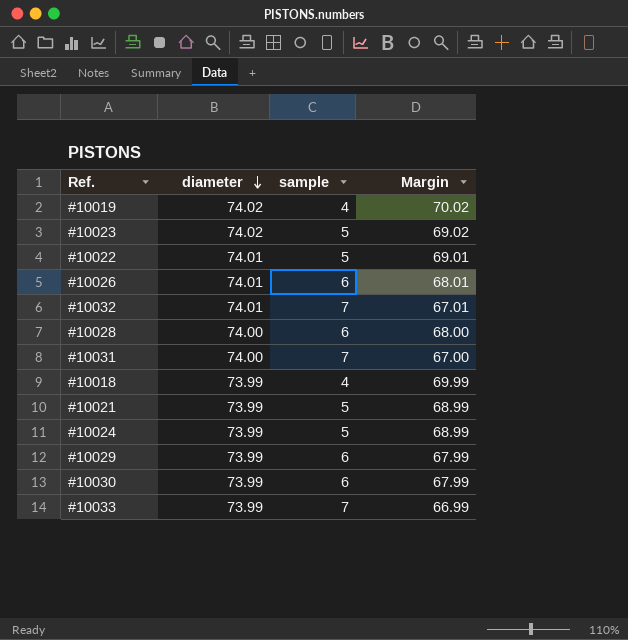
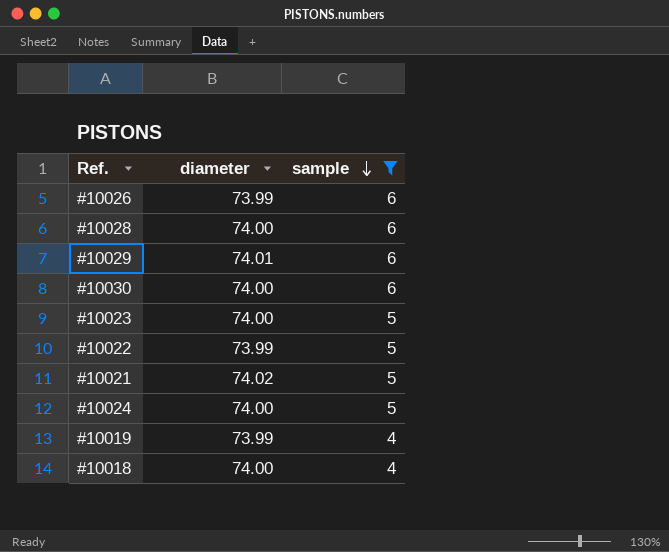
filter: none -> sample != 7
row order: diameter descending -> sample descending
column Margin | formula: [diameter] - [sample] -> none
#10026 | diameter: 74.01 -> 73.99
#10029 | diameter: 73.99 -> 74.01
#10030 | diameter: 73.99 -> 74.00
#10023 | diameter: 74.02 -> 74.00
#10022 | diameter: 74.01 -> 73.99
#10021 | diameter: 73.99 -> 74.02
#10024 | diameter: 73.99 -> 74.00
#10019 | diameter: 74.02 -> 73.99
#10018 | diameter: 73.99 -> 74.00

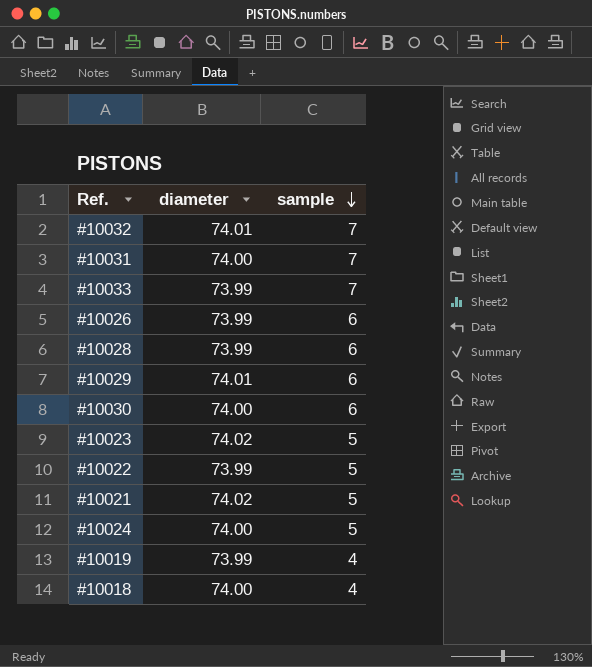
filter: sample != 7 -> none
#10028 | diameter: 74.00 -> 73.99
#10023 | diameter: 74.00 -> 74.02

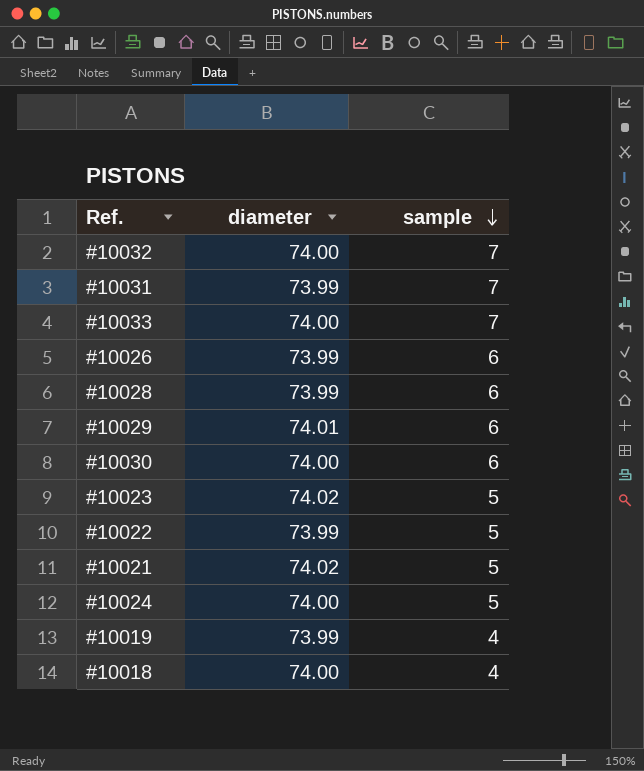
#10032 | diameter: 74.01 -> 74.00
#10031 | diameter: 74.00 -> 73.99
#10033 | diameter: 73.99 -> 74.00

